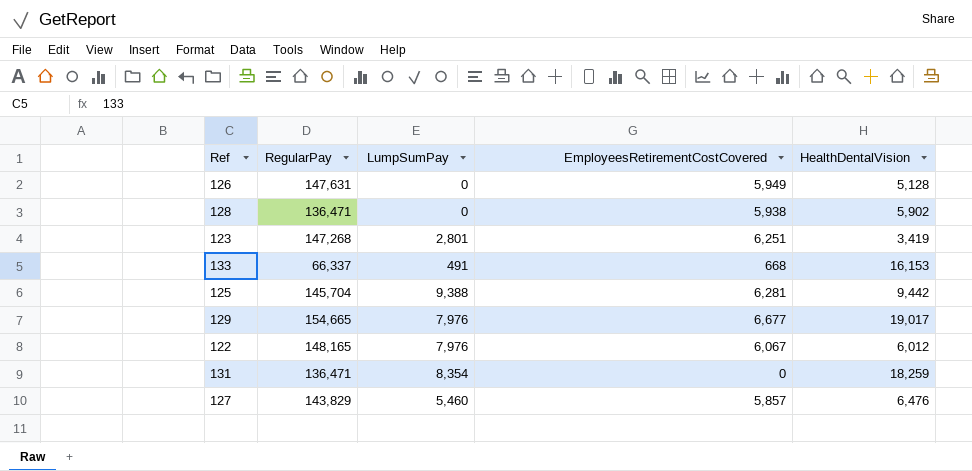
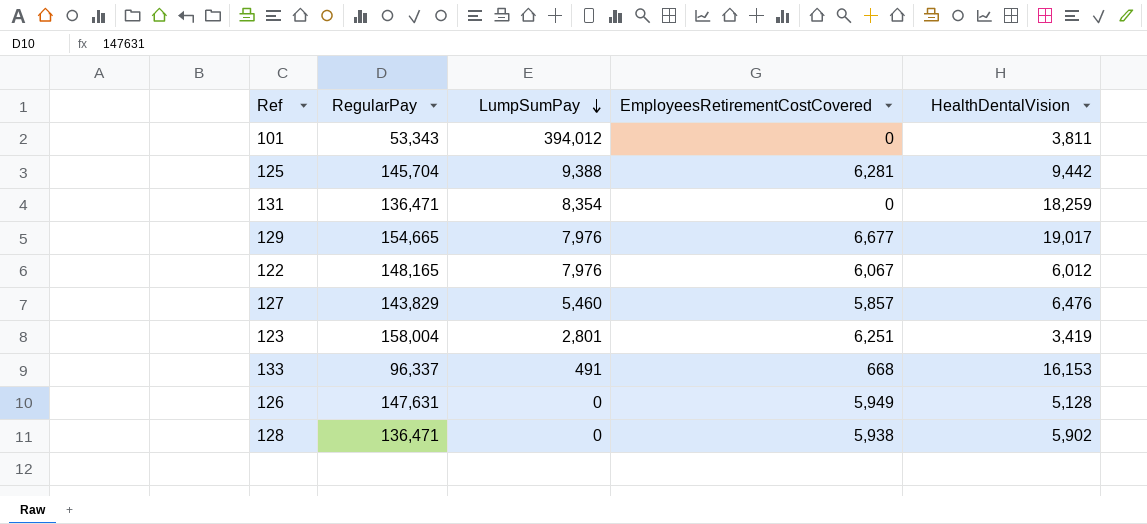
row order: none -> LumpSumPay descending
row 101: none -> 53,343 | 394,012 | 0 | 3,811
123 | RegularPay: 147,268 -> 158,004
133 | RegularPay: 66,337 -> 96,337

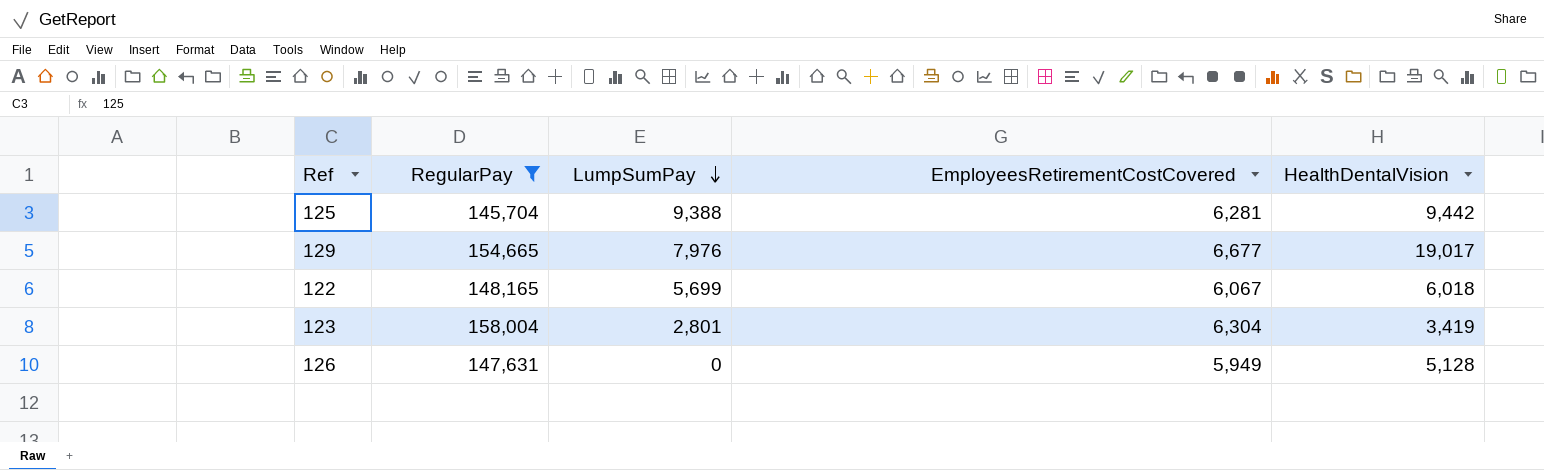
filter: none -> RegularPay >= 145,704
122 | LumpSumPay: 7,976 -> 5,699
122 | HealthDentalVision: 6,012 -> 6,018
123 | EmployeesRetirementCostCovered: 6,251 -> 6,304

